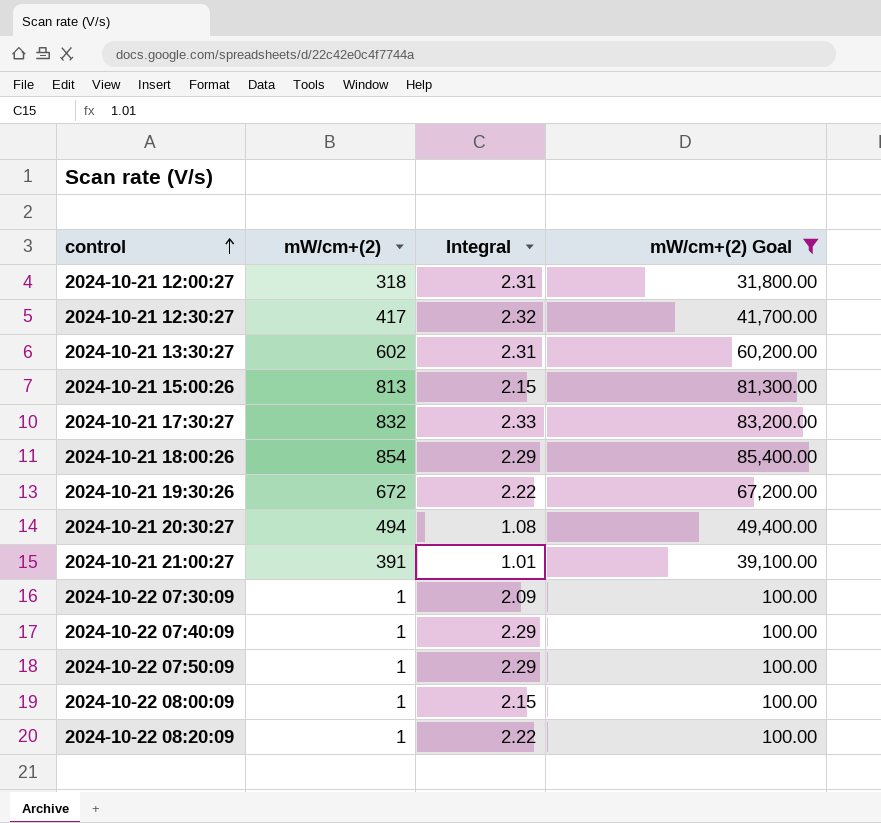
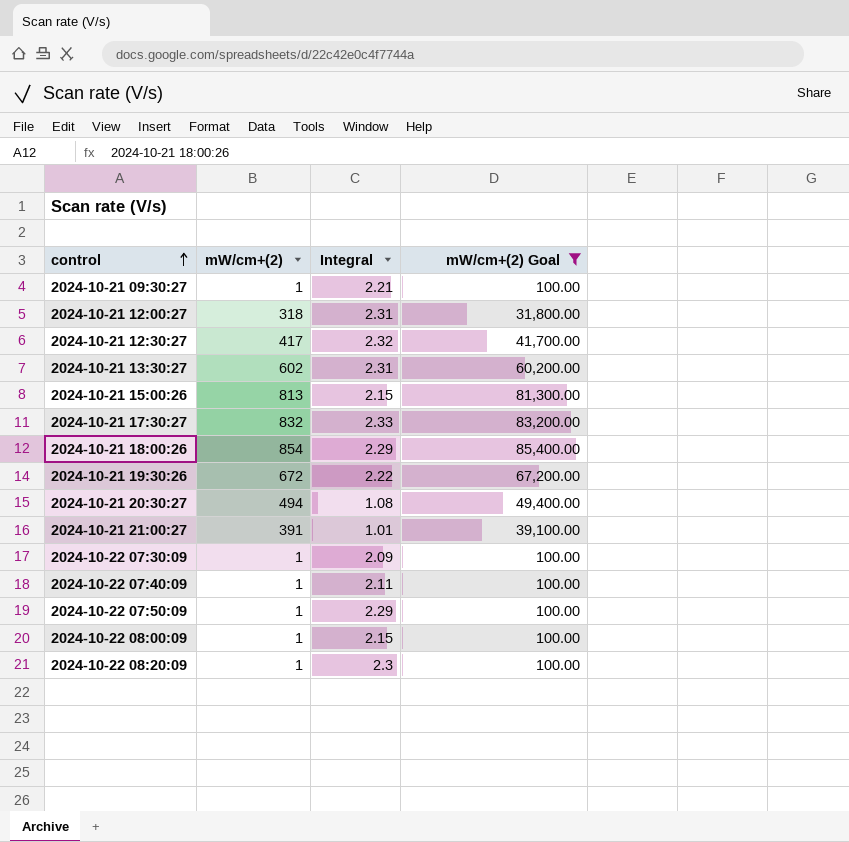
row 2024-10-21 09:30:27: none -> 1 | 2.21 | 100.00
2024-10-22 07:40:09 | Integral: 2.29 -> 2.11
2024-10-22 08:20:09 | Integral: 2.22 -> 2.3

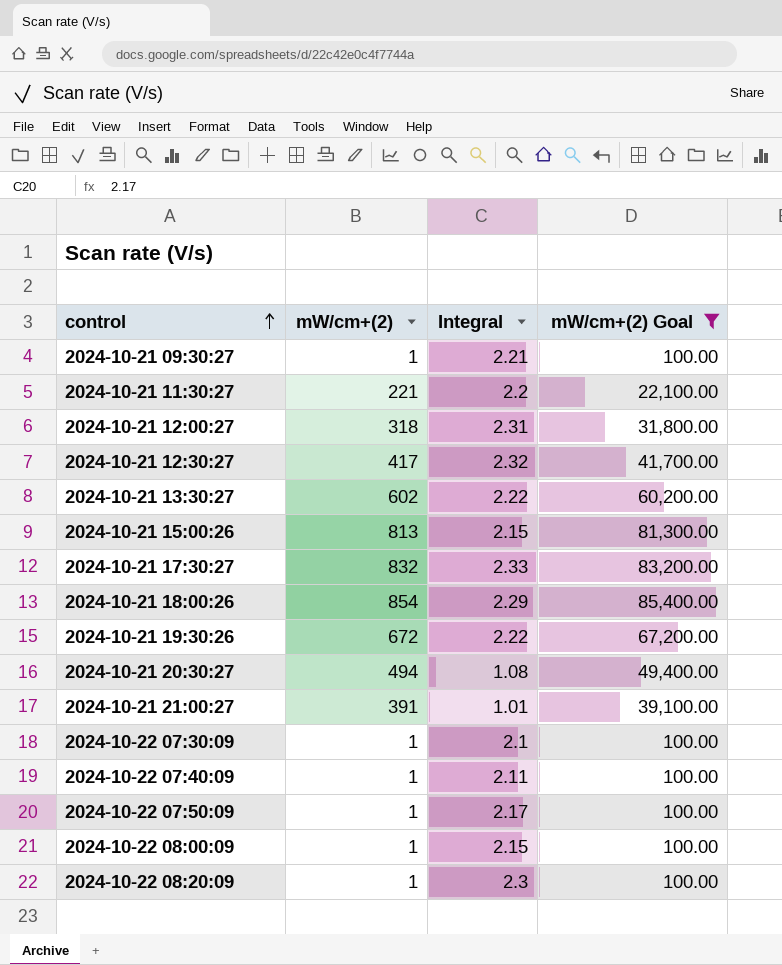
row 2024-10-21 11:30:27: none -> 221 | 2.2 | 22,100.00
2024-10-21 13:30:27 | Integral: 2.31 -> 2.22
2024-10-22 07:30:09 | Integral: 2.09 -> 2.1
2024-10-22 07:50:09 | Integral: 2.29 -> 2.17

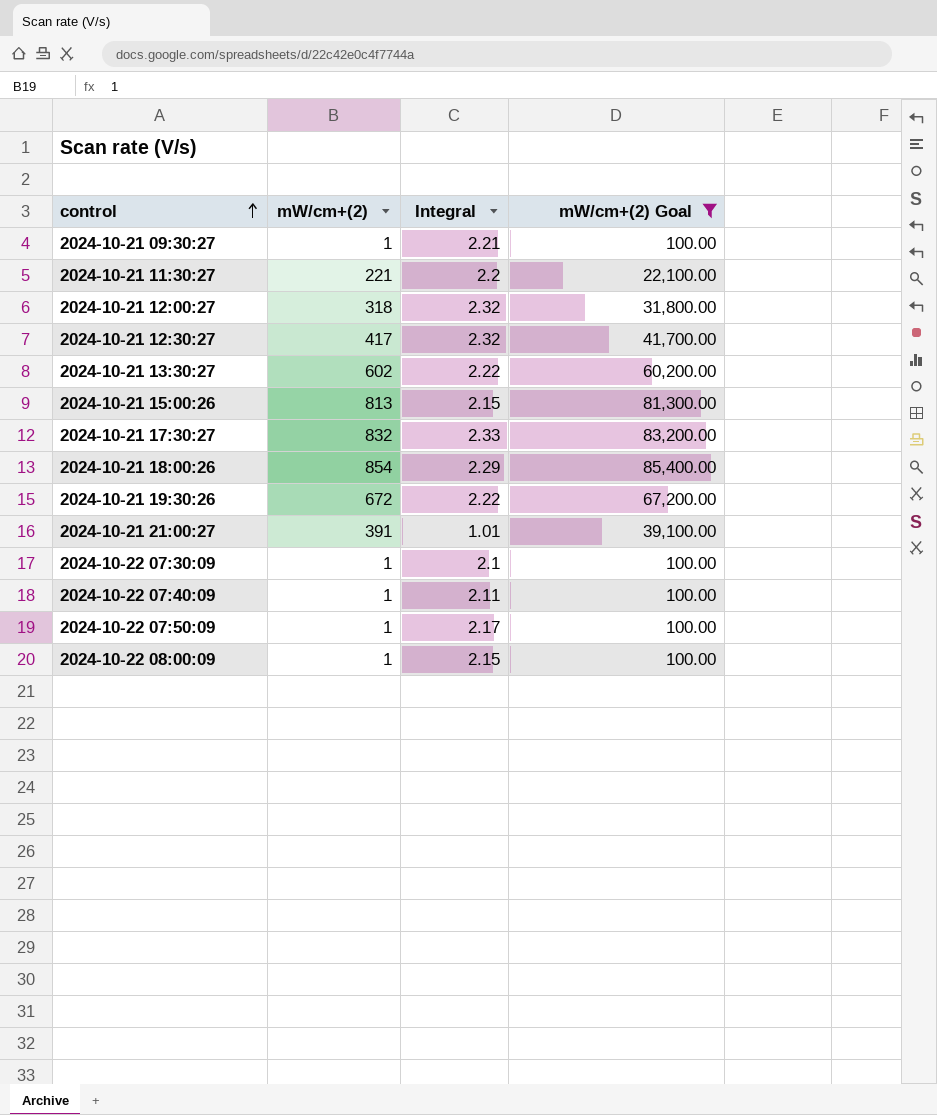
row 2024-10-21 20:30:27: 494 | 1.08 | 49,400.00 -> none
row 2024-10-22 08:20:09: 1 | 2.3 | 100.00 -> none
2024-10-21 12:00:27 | Integral: 2.31 -> 2.32

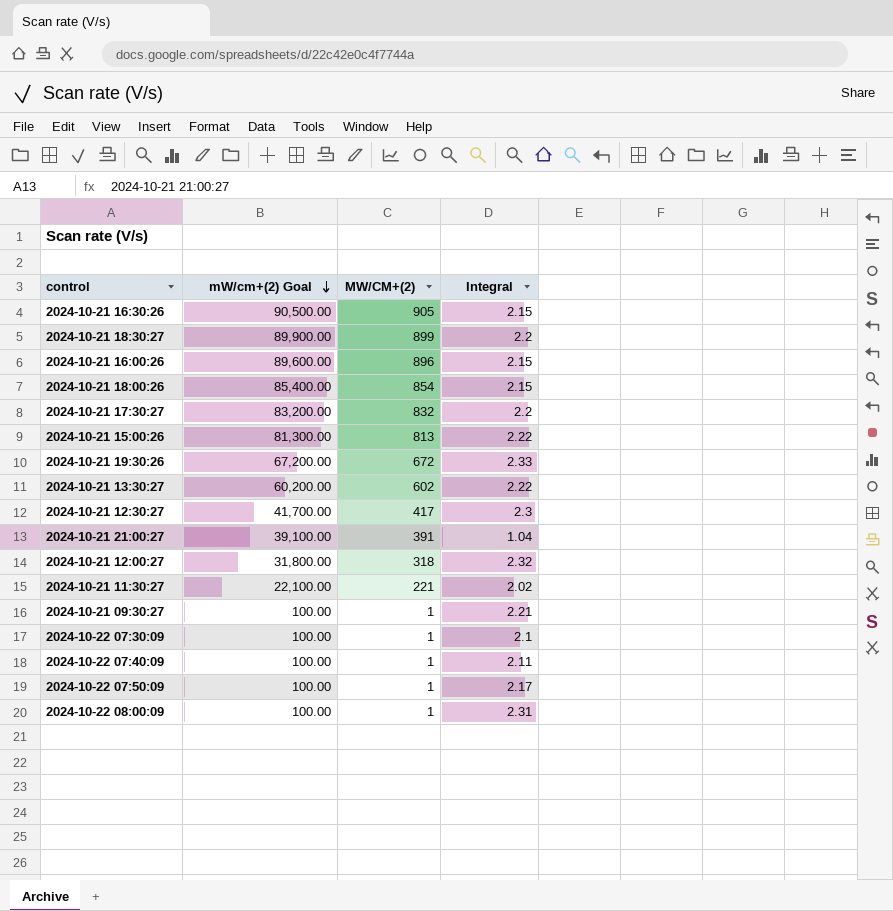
filter: mW/cm+(2) Goal <= 85,400.00 -> none
row order: control ascending -> mW/cm+(2) Goal descending
column mW/cm+(2) Goal | position: 4 -> 2
column name: mW/cm+(2) -> MW/CM+(2)
2024-10-21 18:00:26 | Integral: 2.29 -> 2.15
2024-10-21 17:30:27 | Integral: 2.33 -> 2.2
2024-10-21 15:00:26 | Integral: 2.15 -> 2.22
2024-10-21 19:30:26 | Integral: 2.22 -> 2.33
2024-10-21 12:30:27 | Integral: 2.32 -> 2.3
2024-10-21 21:00:27 | Integral: 1.01 -> 1.04
2024-10-21 11:30:27 | Integral: 2.2 -> 2.02
2024-10-22 08:00:09 | Integral: 2.15 -> 2.31

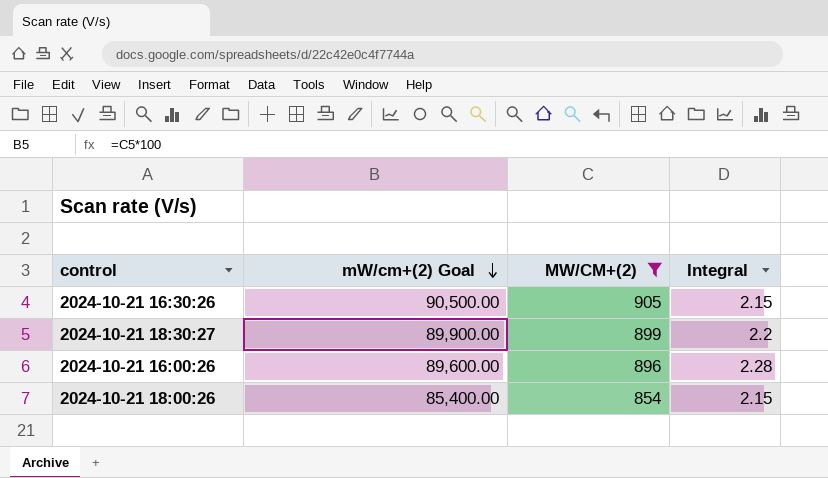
filter: none -> MW/CM+(2) >= 854
2024-10-21 16:00:26 | Integral: 2.15 -> 2.28

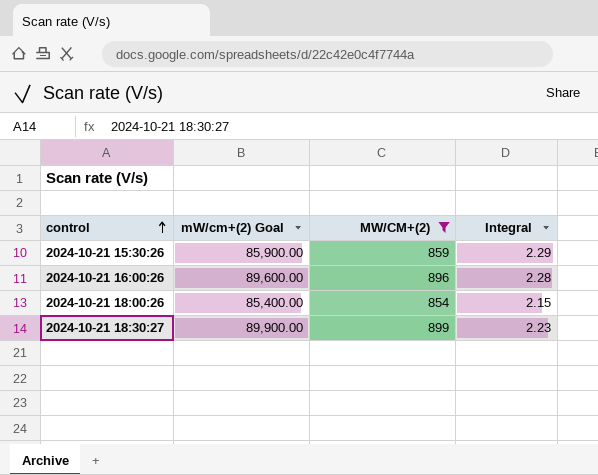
row order: mW/cm+(2) Goal descending -> control ascending
row 2024-10-21 16:30:26: 90,500.00 | 905 | 2.15 -> none
row 2024-10-21 15:30:26: none -> 85,900.00 | 859 | 2.29
2024-10-21 18:30:27 | Integral: 2.2 -> 2.23

